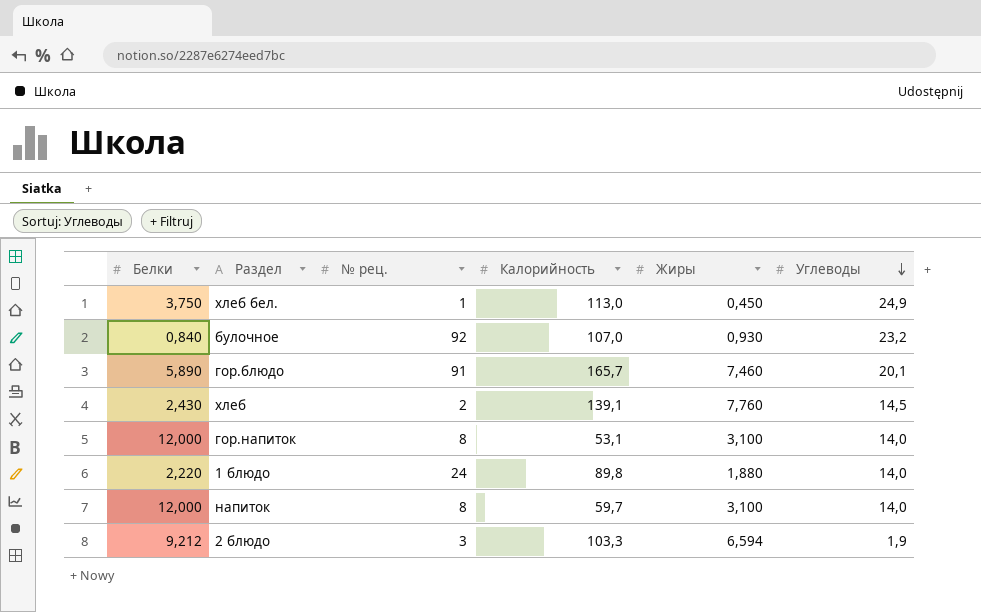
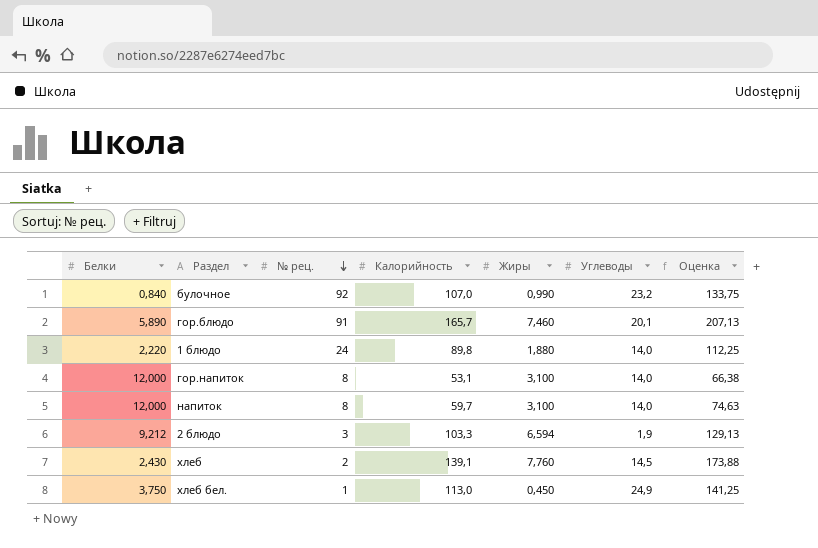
row order: Углеводы descending -> № рец. descending
column Оценка | formula: none -> [Калорийность] * 1,25
булочное | Жиры: 0,930 -> 0,990

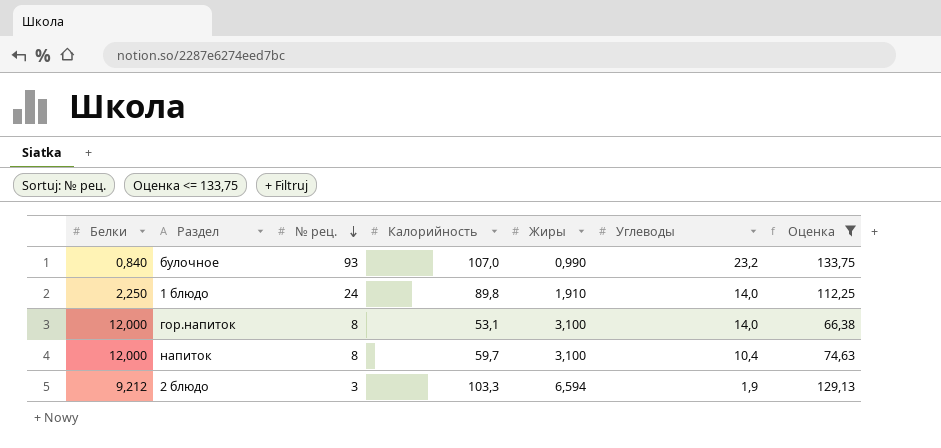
filter: none -> Оценка <= 133,75
булочное | № рец.: 92 -> 93
1 блюдо | Белки: 2,220 -> 2,250
1 блюдо | Жиры: 1,880 -> 1,910
напиток | Углеводы: 14,0 -> 10,4

